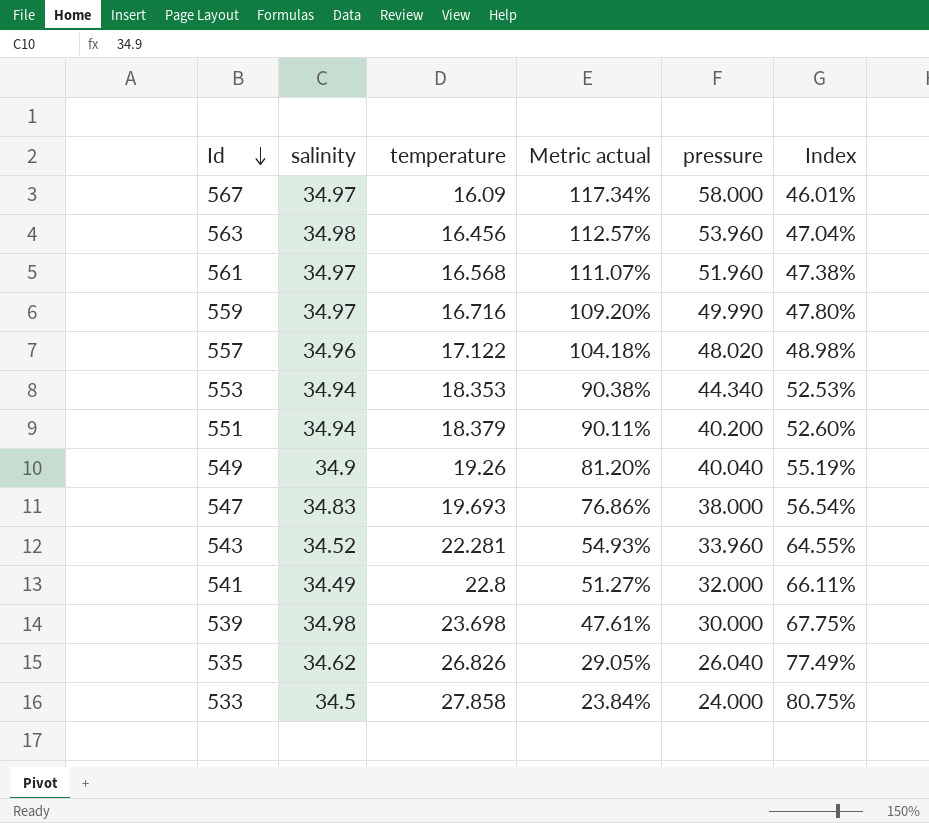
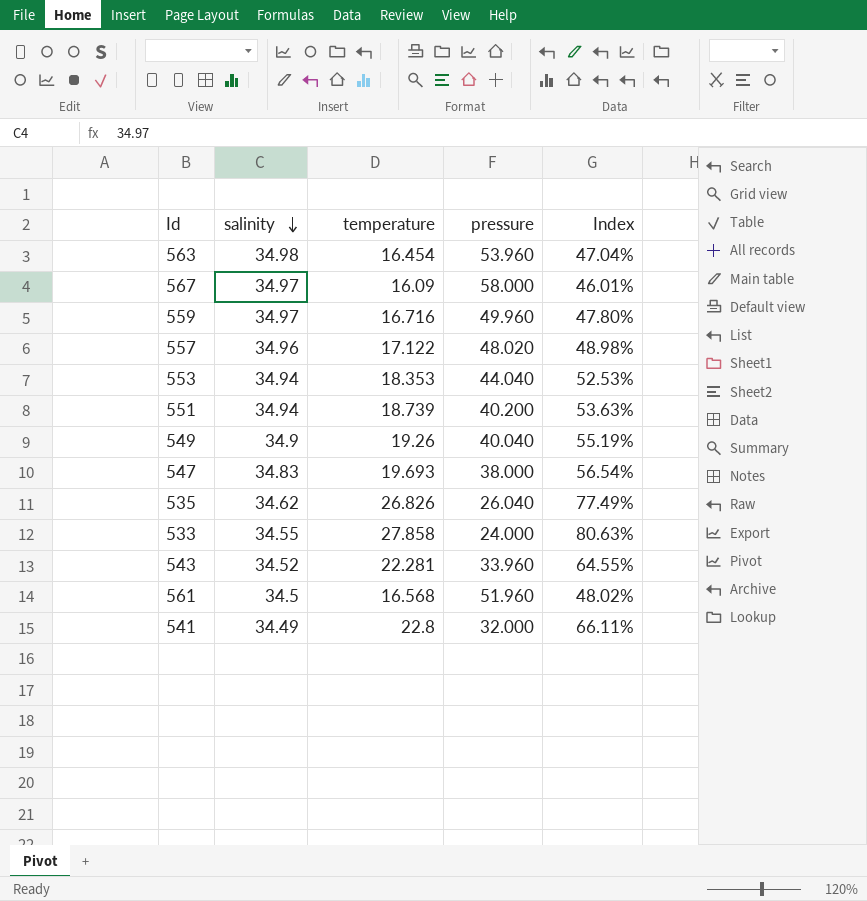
row order: Id descending -> salinity descending
column Metric actual | formula: ([salinity] - [temperature]) / [temperature] -> none
row 539: 34.98 | 23.698 | 47.61% | 30.000 | 67.75% -> none
563 | temperature: 16.456 -> 16.454
559 | pressure: 49.990 -> 49.960
553 | pressure: 44.340 -> 44.040
551 | temperature: 18.379 -> 18.739
551 | Index: 52.60% -> 53.63%
533 | salinity: 34.5 -> 34.55
533 | Index: 80.75% -> 80.63%
561 | salinity: 34.97 -> 34.5
561 | Index: 47.38% -> 48.02%

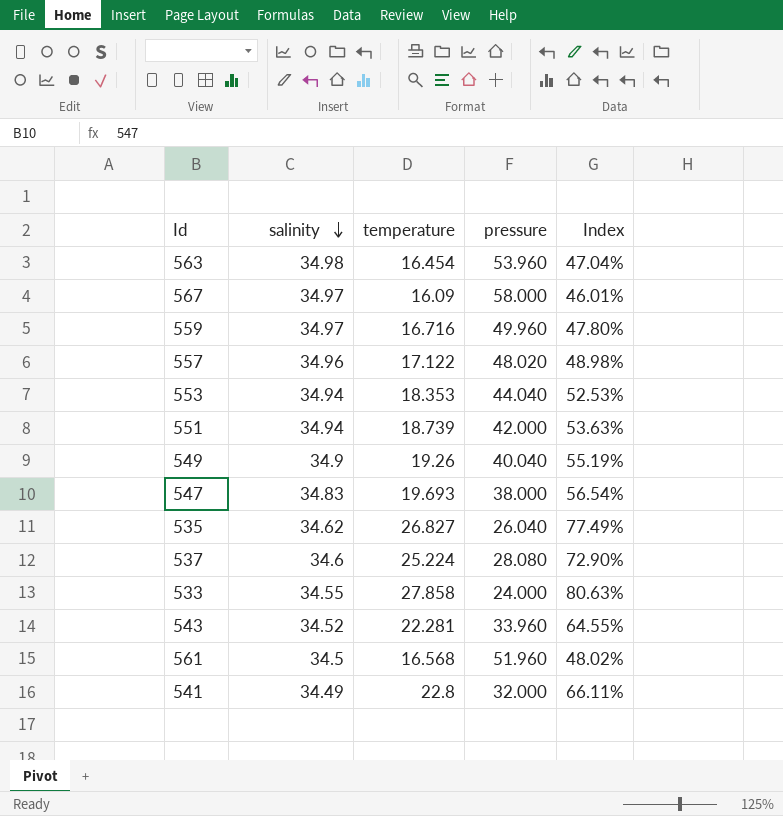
551 | pressure: 40.200 -> 42.000
535 | temperature: 26.826 -> 26.827
row 537: none -> 34.6 | 25.224 | 28.080 | 72.90%

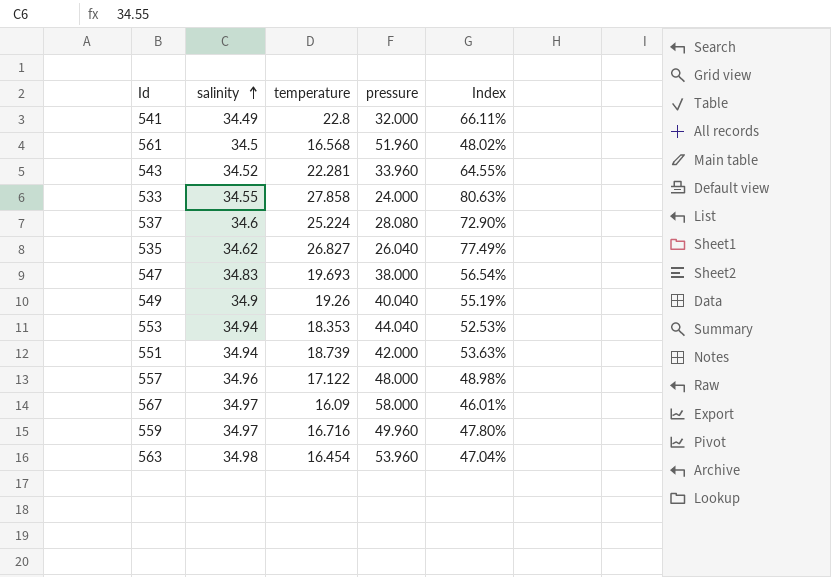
row order: salinity descending -> salinity ascending
557 | pressure: 48.020 -> 48.000

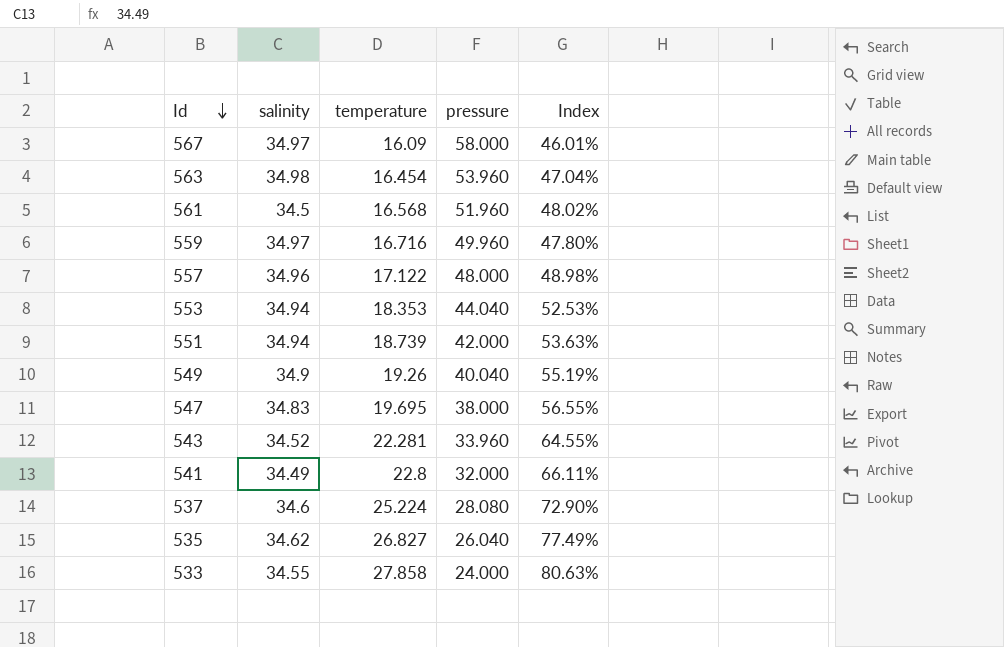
row order: salinity ascending -> Id descending
547 | temperature: 19.693 -> 19.695
547 | Index: 56.54% -> 56.55%

